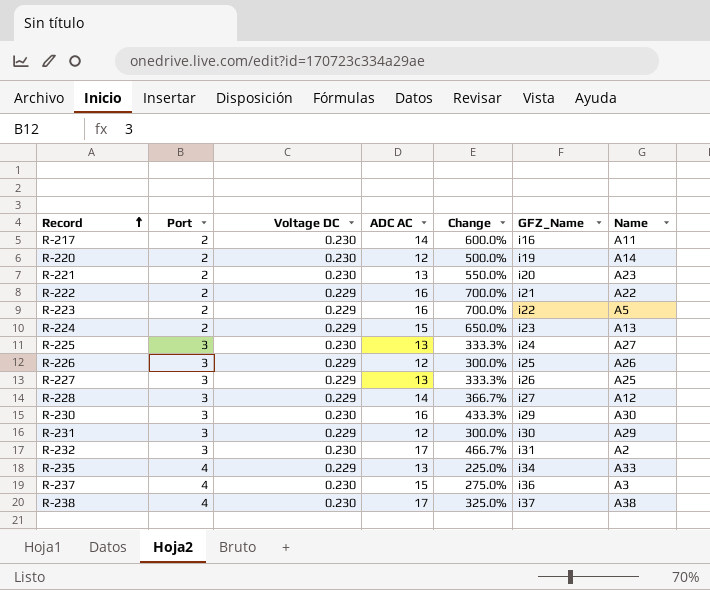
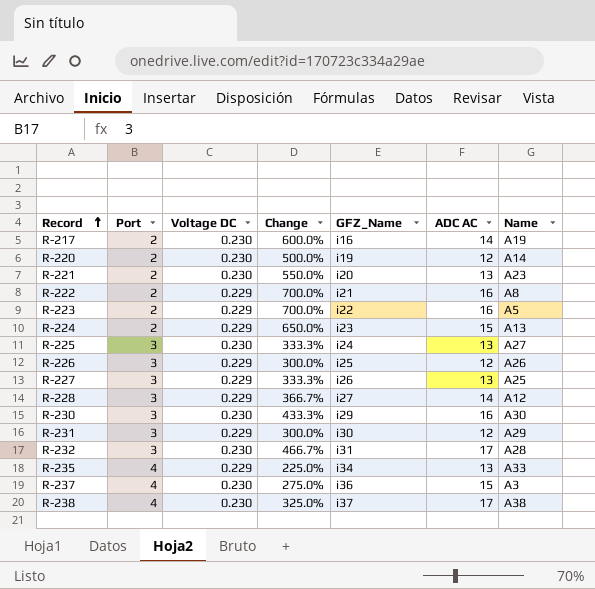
column ADC AC | position: 4 -> 6
R-217 | Name: A11 -> A19
R-222 | Name: A22 -> A8
R-232 | Name: A2 -> A28

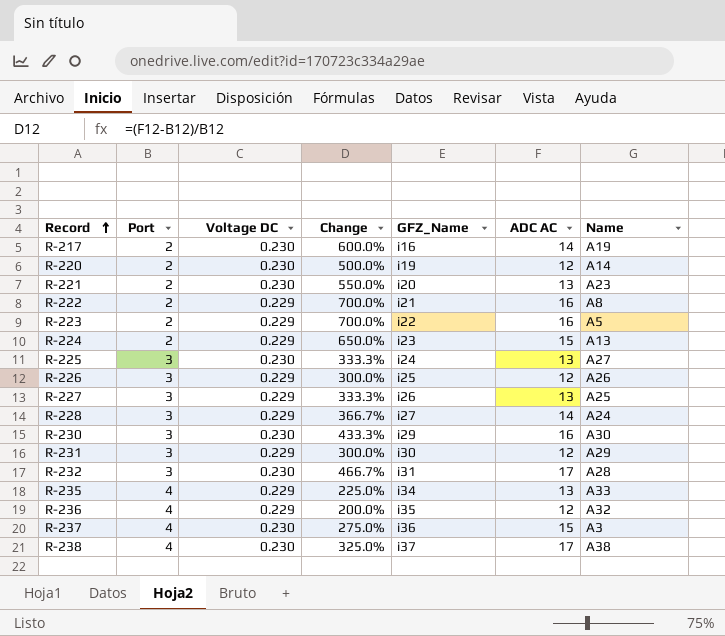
R-228 | Name: A12 -> A24
row R-236: none -> 4 | 0.229 | 200.0% | i35 | 12 | A32

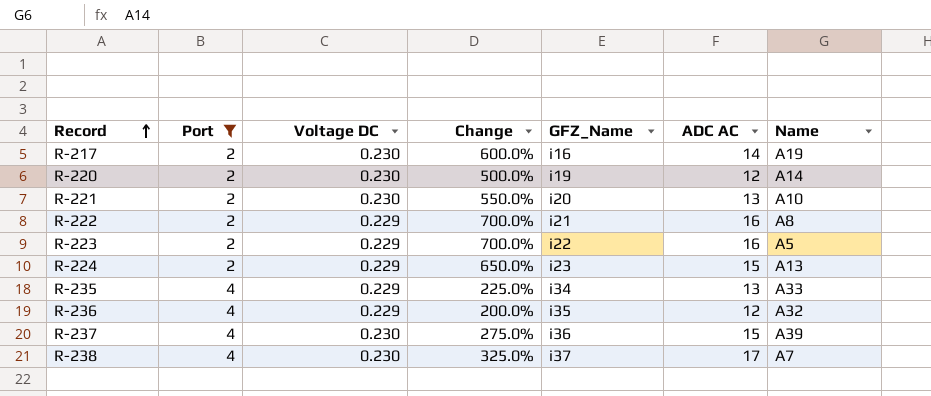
filter: none -> Port != 3
R-221 | Name: A23 -> A10
R-237 | Name: A3 -> A39
R-238 | Name: A38 -> A7

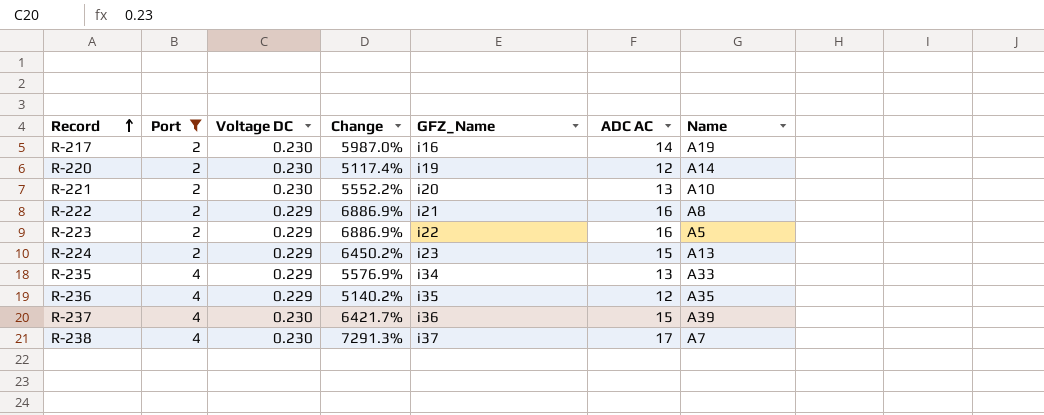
column Change | formula: ([ADC AC] - [Port]) / [Port] -> ([ADC AC] - [Voltage DC]) / [Voltage DC]
R-236 | Name: A32 -> A35

